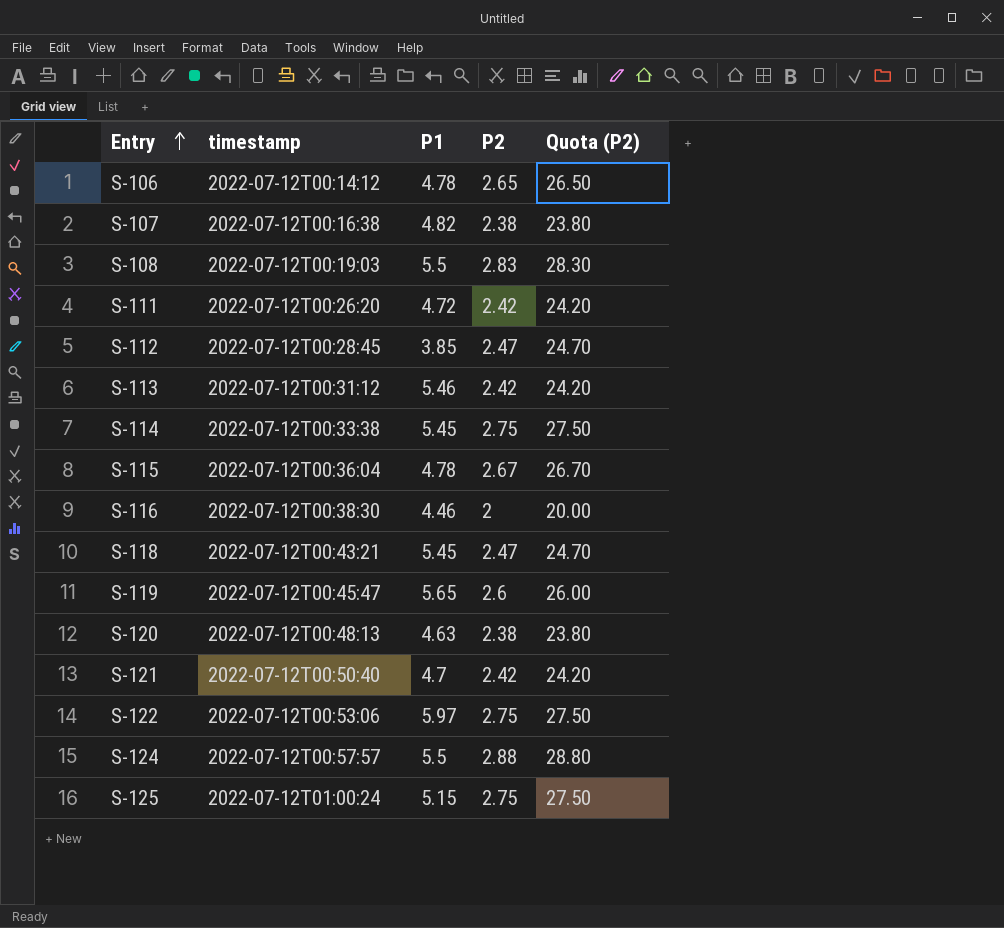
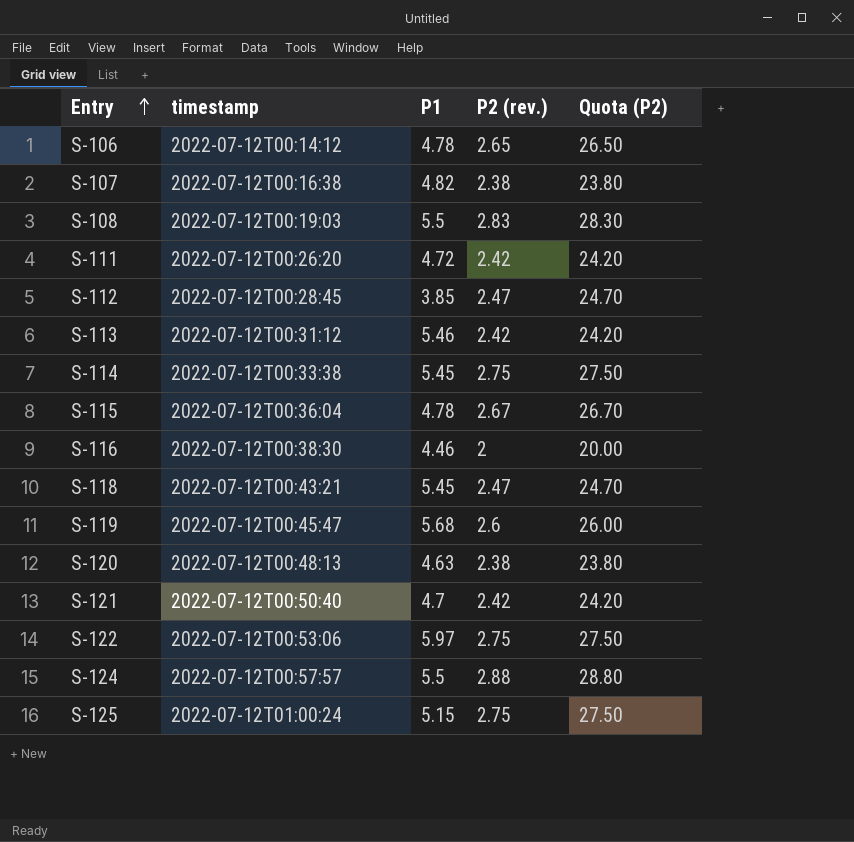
column name: P2 -> P2 (rev.)
S-119 | P1: 5.65 -> 5.68

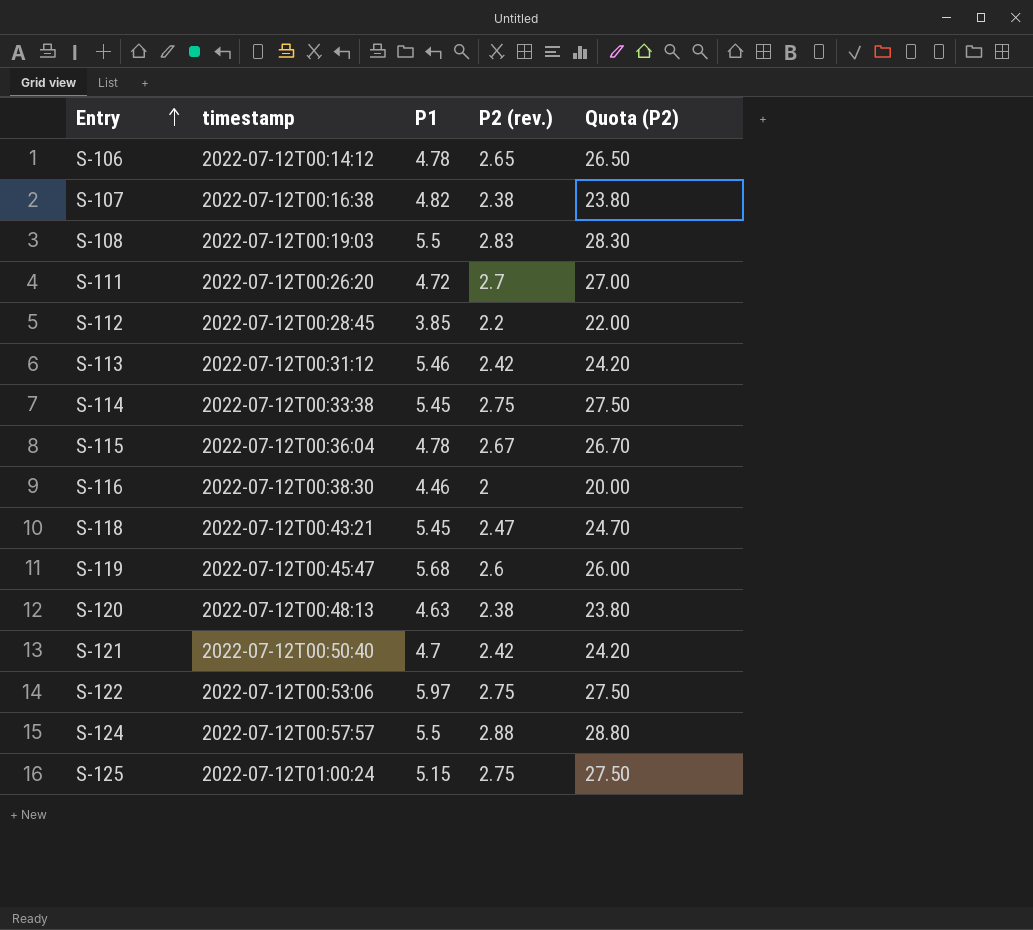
S-111 | P2 (rev.): 2.42 -> 2.7
S-111 | Quota (P2): 24.20 -> 27.00
S-112 | P2 (rev.): 2.47 -> 2.2
S-112 | Quota (P2): 24.70 -> 22.00

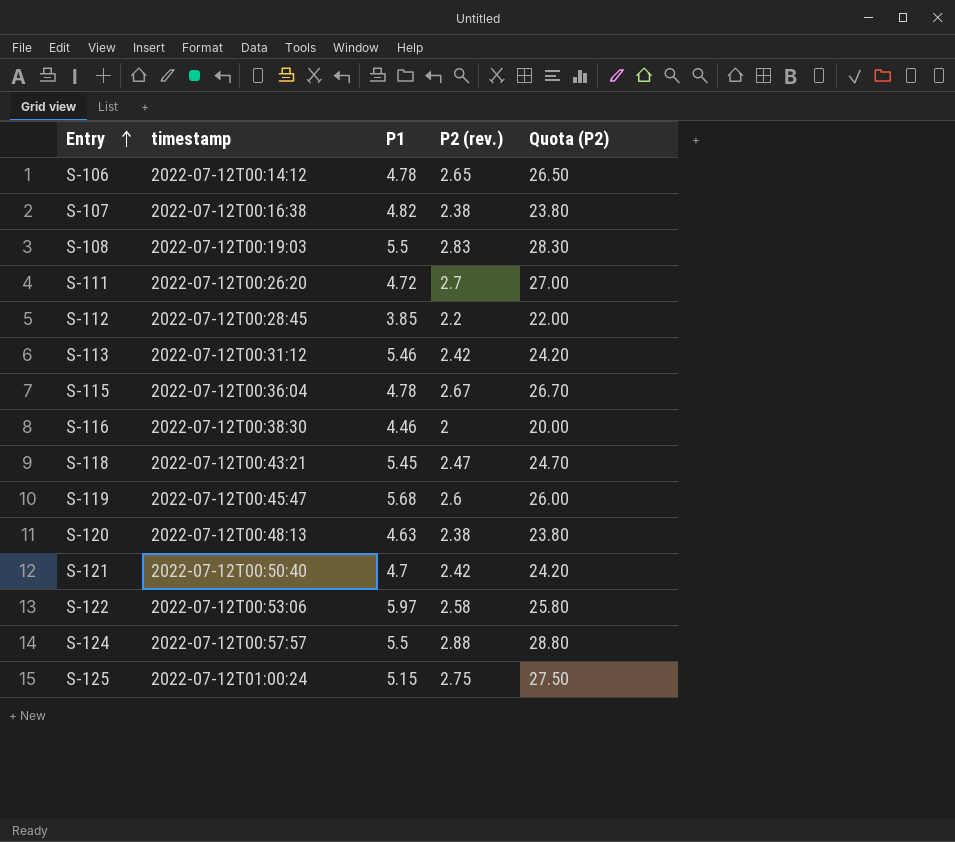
row S-114: 2022-07-12T00:33:38 | 5.45 | 2.75 | 27.50 -> none
S-122 | P2 (rev.): 2.75 -> 2.58
S-122 | Quota (P2): 27.50 -> 25.80

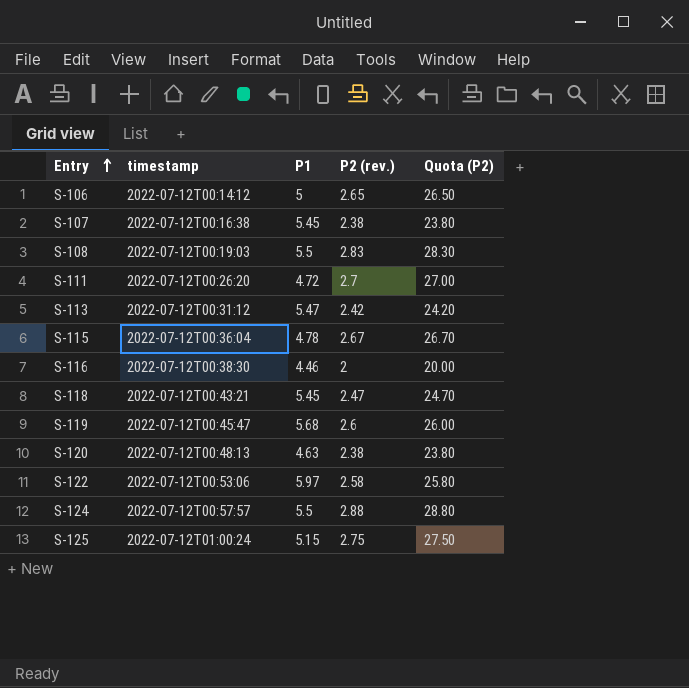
row S-112: 2022-07-12T00:28:45 | 3.85 | 2.2 | 22.00 -> none
row S-121: 2022-07-12T00:50:40 | 4.7 | 2.42 | 24.20 -> none
S-106 | P1: 4.78 -> 5
S-107 | P1: 4.82 -> 5.45
S-113 | P1: 5.46 -> 5.47

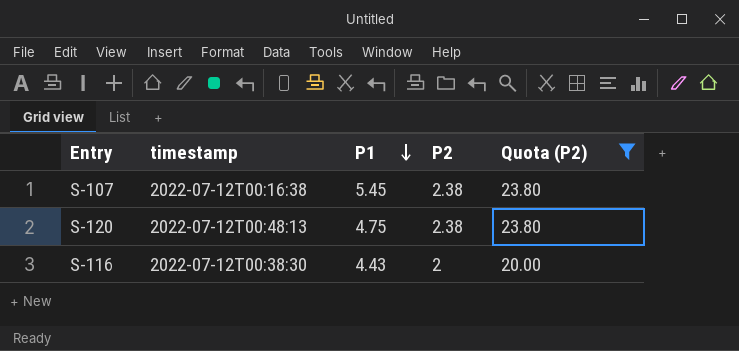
filter: none -> Quota (P2) <= 23.80
row order: Entry ascending -> P1 descending
column name: P2 (rev.) -> P2
S-120 | P1: 4.63 -> 4.75
S-116 | P1: 4.46 -> 4.43

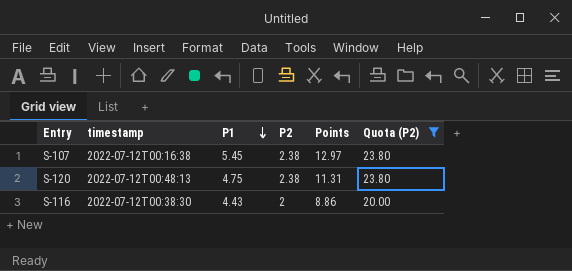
column Points | formula: none -> [P1] * [P2]

